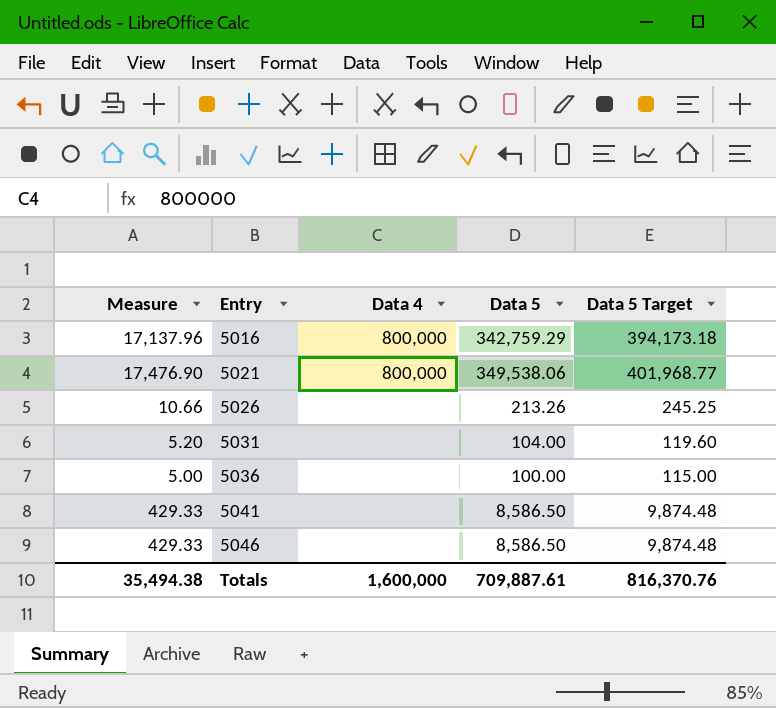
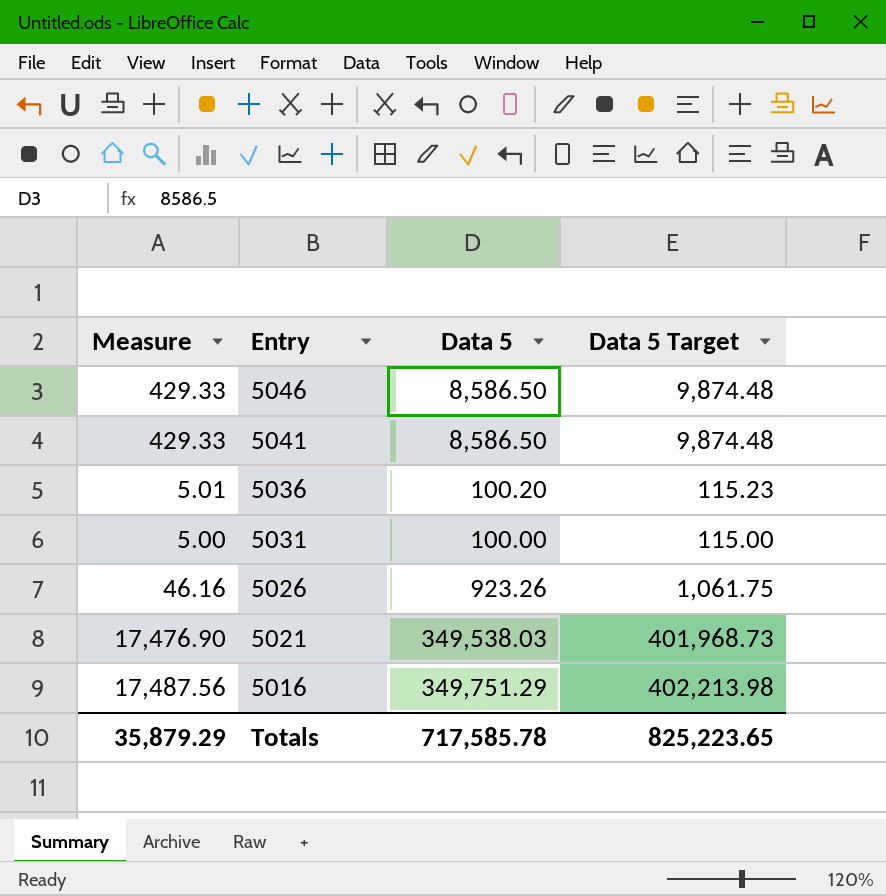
row order: Entry ascending -> Entry descending
column Data 4 | position: 3 -> none
5036 | Measure: 5.00 -> 5.01
5036 | Data 5: 100.00 -> 100.20
5036 | Data 5 Target: 115.00 -> 115.23
5031 | Measure: 5.20 -> 5.00
5031 | Data 5: 104.00 -> 100.00
5031 | Data 5 Target: 119.60 -> 115.00
5026 | Measure: 10.66 -> 46.16
5026 | Data 5: 213.26 -> 923.26
5026 | Data 5 Target: 245.25 -> 1,061.75
5021 | Data 5: 349,538.06 -> 349,538.03
5021 | Data 5 Target: 401,968.77 -> 401,968.73
5016 | Measure: 17,137.96 -> 17,487.56
5016 | Data 5: 342,759.29 -> 349,751.29
5016 | Data 5 Target: 394,173.18 -> 402,213.98
Totals | Measure: 35,494.38 -> 35,879.29
Totals | Data 5: 709,887.61 -> 717,585.78
Totals | Data 5 Target: 816,370.76 -> 825,223.65

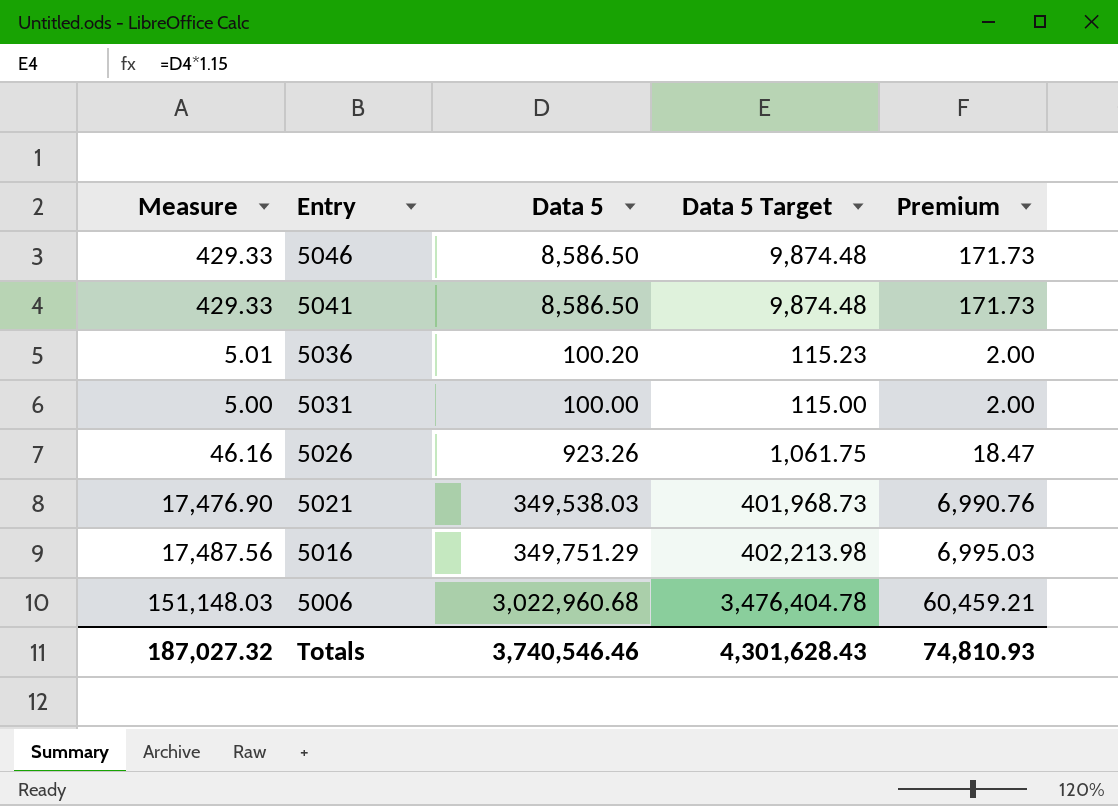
column Premium | formula: none -> [Data 5] * 0.02
row 5006: none -> 151,148.03 | 3,022,960.68 | 3,476,404.78 | 60,459.21
Totals | Measure: 35,879.29 -> 187,027.32
Totals | Data 5: 717,585.78 -> 3,740,546.46
Totals | Data 5 Target: 825,223.65 -> 4,301,628.43

